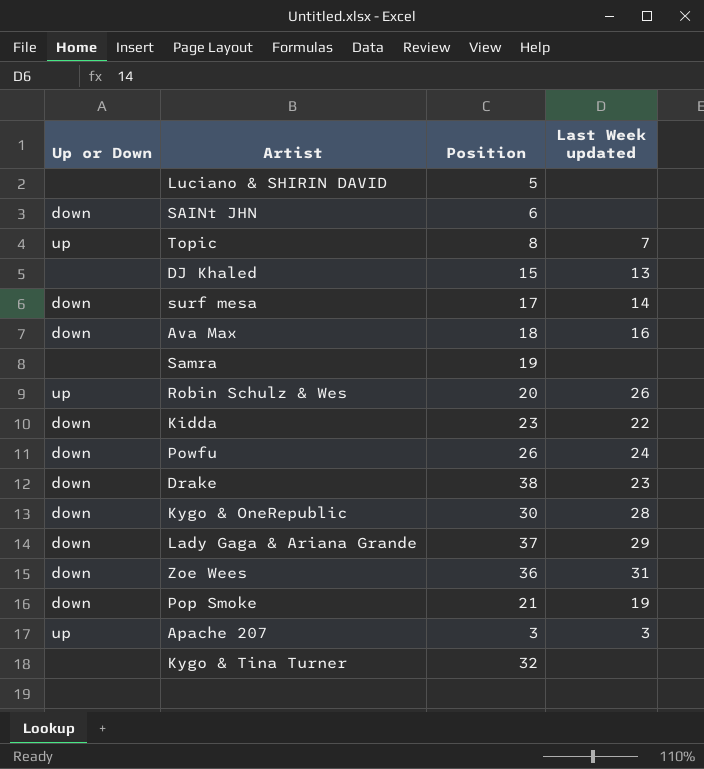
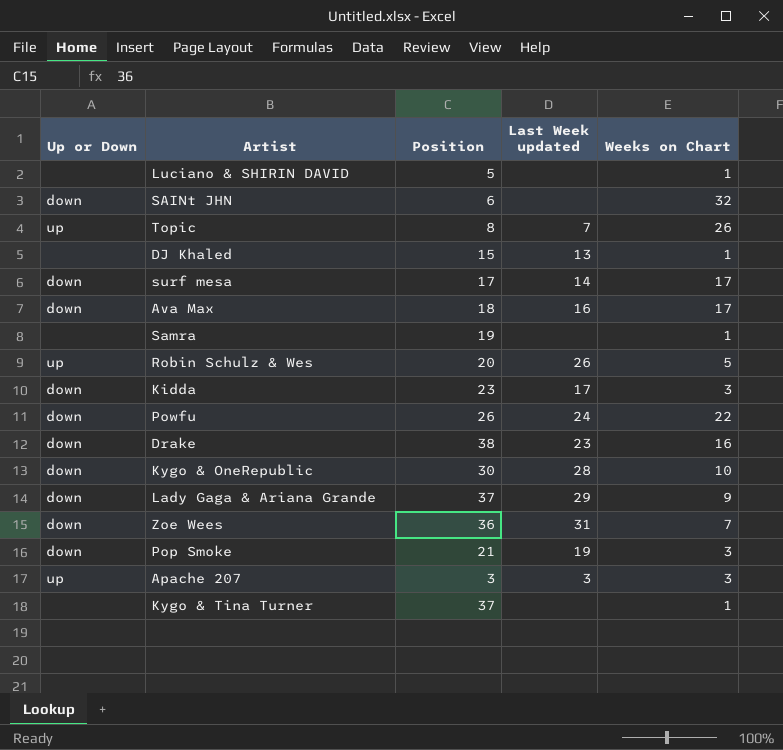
column Weeks on Chart | position: none -> 5
Kidda | Last Week updated: 22 -> 17
Kygo & Tina Turner | Position: 32 -> 37

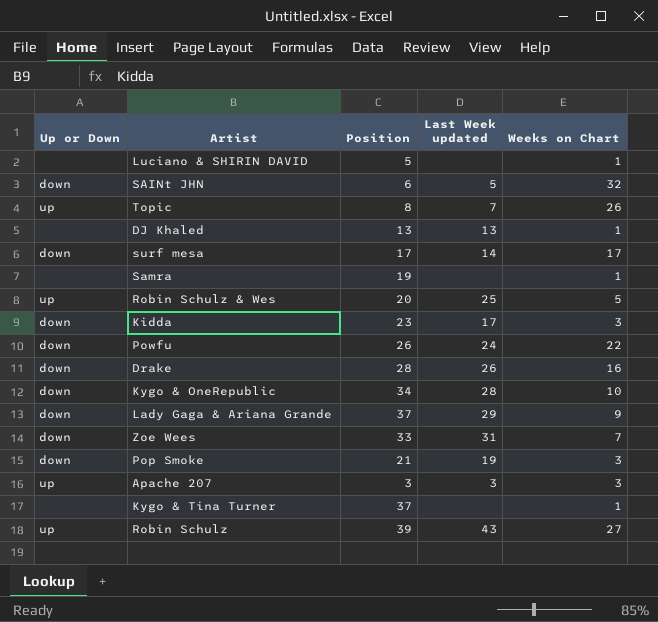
row Ava Max: down | 18 | 16 | 17 -> none
SAINt JHN | Last Week updated: none -> 5
DJ Khaled | Position: 15 -> 13
Robin Schulz & Wes | Last Week updated: 26 -> 25
Drake | Position: 38 -> 28
Drake | Last Week updated: 23 -> 26
Kygo & OneRepublic | Position: 30 -> 34
Zoe Wees | Position: 36 -> 33
row Robin Schulz: none -> up | 39 | 43 | 27

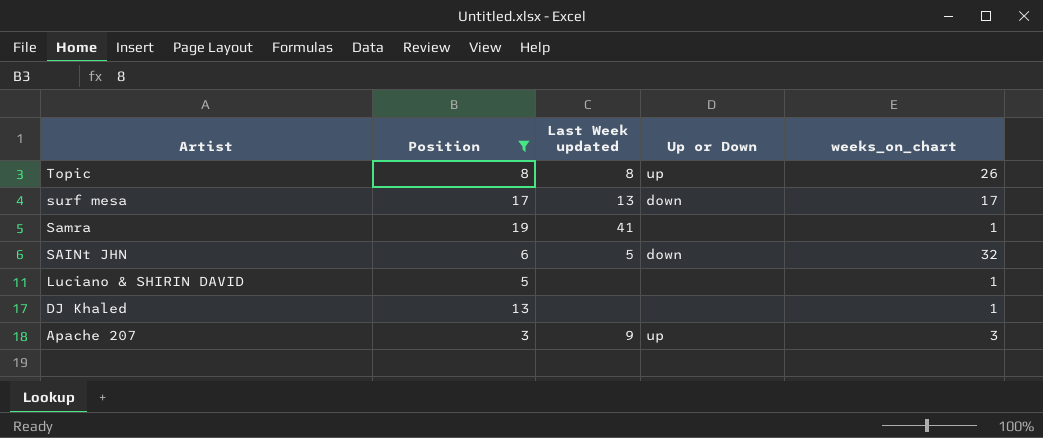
filter: none -> Position <= 19
row order: none -> Artist descending
column Up or Down | position: 1 -> 4
column name: Weeks on Chart -> weeks_on_chart
Topic | Last Week updated: 7 -> 8
surf mesa | Last Week updated: 14 -> 13
Samra | Last Week updated: none -> 41
DJ Khaled | Last Week updated: 13 -> none
Apache 207 | Last Week updated: 3 -> 9

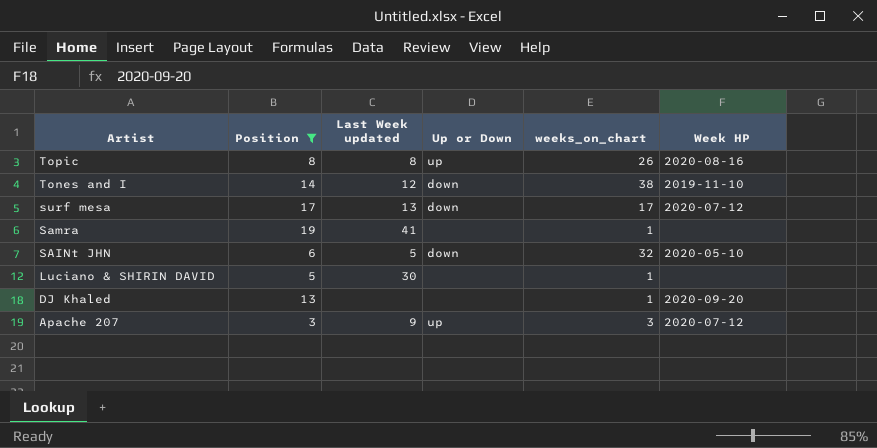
column Week HP | position: none -> 6
row Tones and I: none -> 14 | 12 | down | 38 | 2019-11-10
Luciano & SHIRIN DAVID | Last Week updated: none -> 30

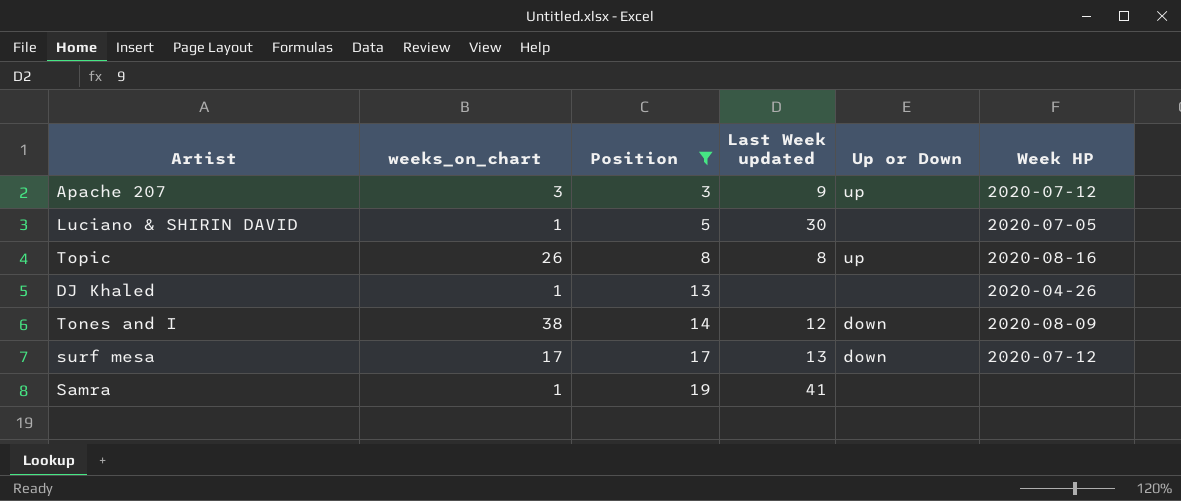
row order: Artist descending -> Position ascending
column weeks_on_chart | position: 5 -> 2
row SAINt JHN: 6 | 5 | down | 32 | 2020-05-10 -> none
Luciano & SHIRIN DAVID | Week HP: none -> 2020-07-05
DJ Khaled | Week HP: 2020-09-20 -> 2020-04-26
Tones and I | Week HP: 2019-11-10 -> 2020-08-09

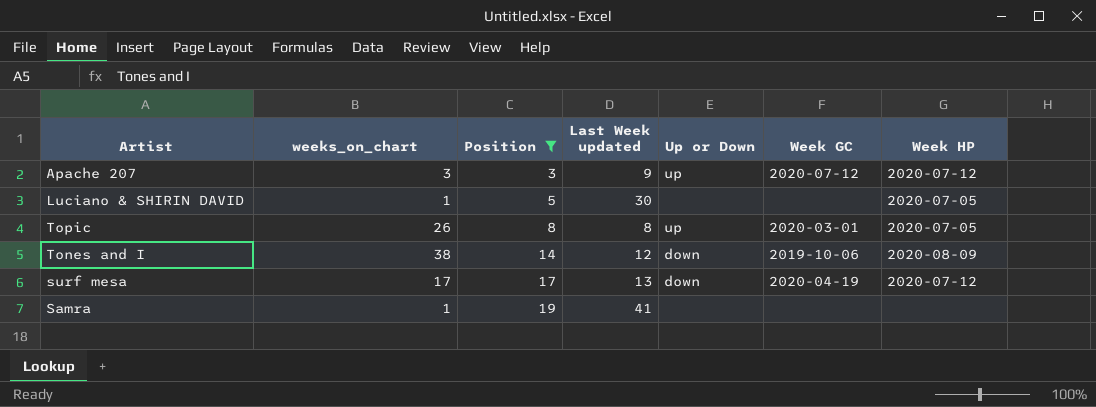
column Week GC | position: none -> 6
row DJ Khaled: 1 | 13 | none | none | 2020-04-26 -> none
Topic | Week HP: 2020-08-16 -> 2020-07-05

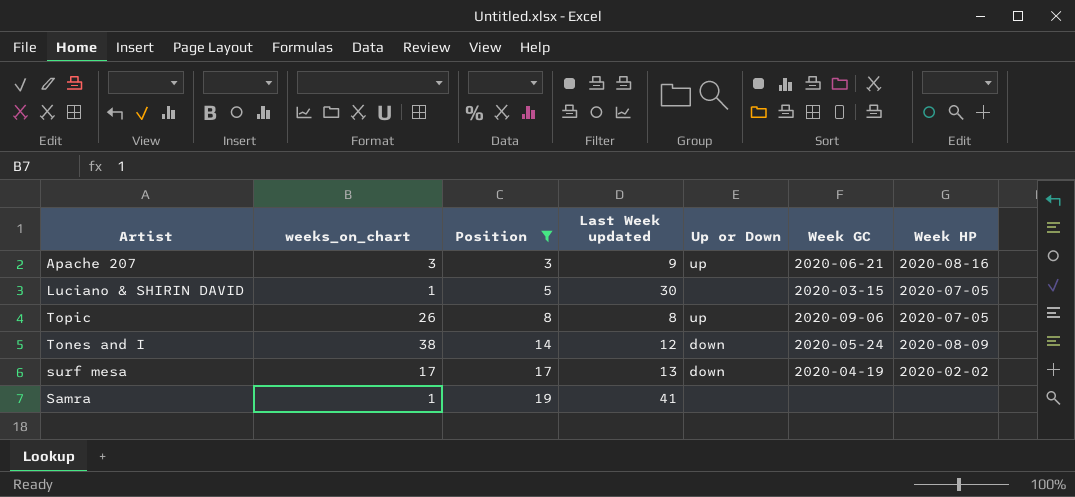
Apache 207 | Week GC: 2020-07-12 -> 2020-06-21
Apache 207 | Week HP: 2020-07-12 -> 2020-08-16
Luciano & SHIRIN DAVID | Week GC: none -> 2020-03-15
Topic | Week GC: 2020-03-01 -> 2020-09-06
Tones and I | Week GC: 2019-10-06 -> 2020-05-24
surf mesa | Week HP: 2020-07-12 -> 2020-02-02

